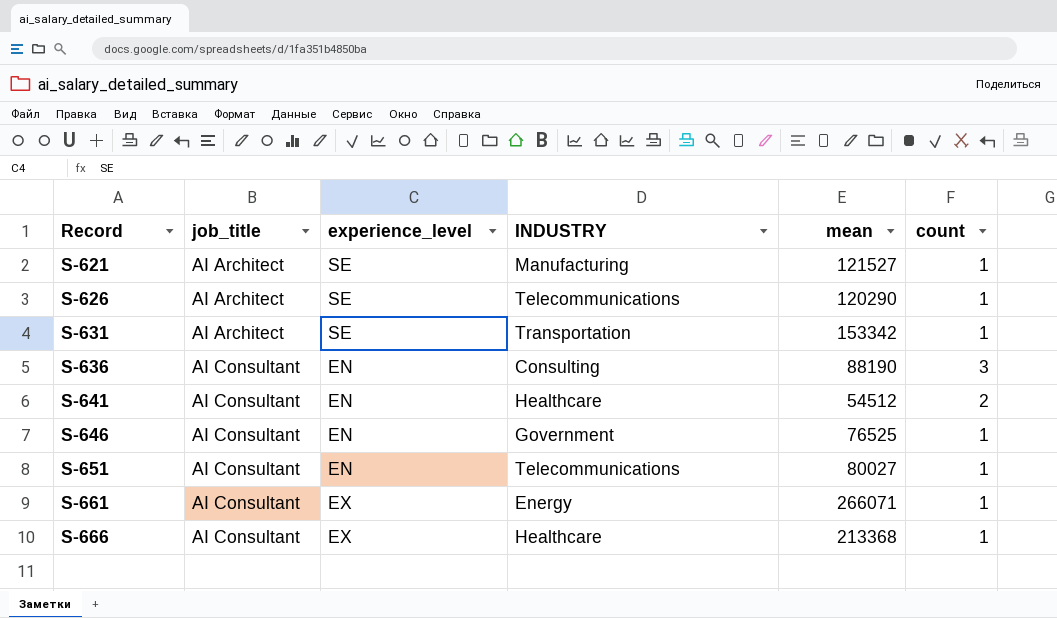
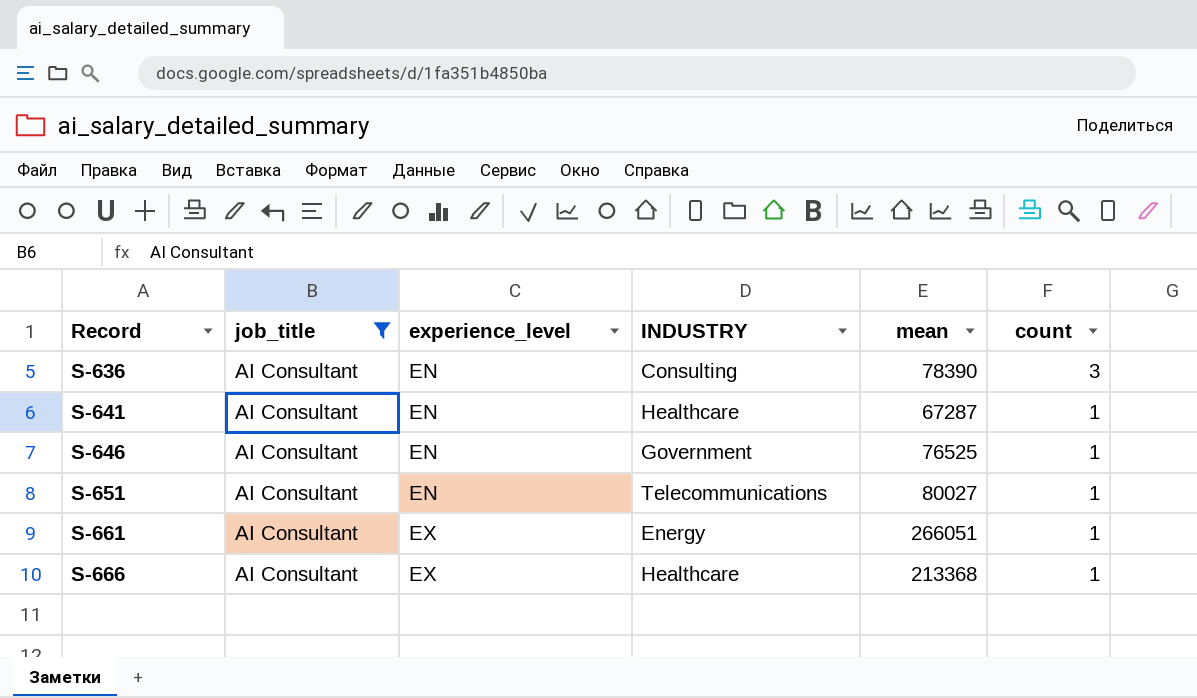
filter: none -> job_title = AI Consultant
S-636 | mean: 88190 -> 78390
S-641 | mean: 54512 -> 67287
S-641 | count: 2 -> 1
S-661 | mean: 266071 -> 266051

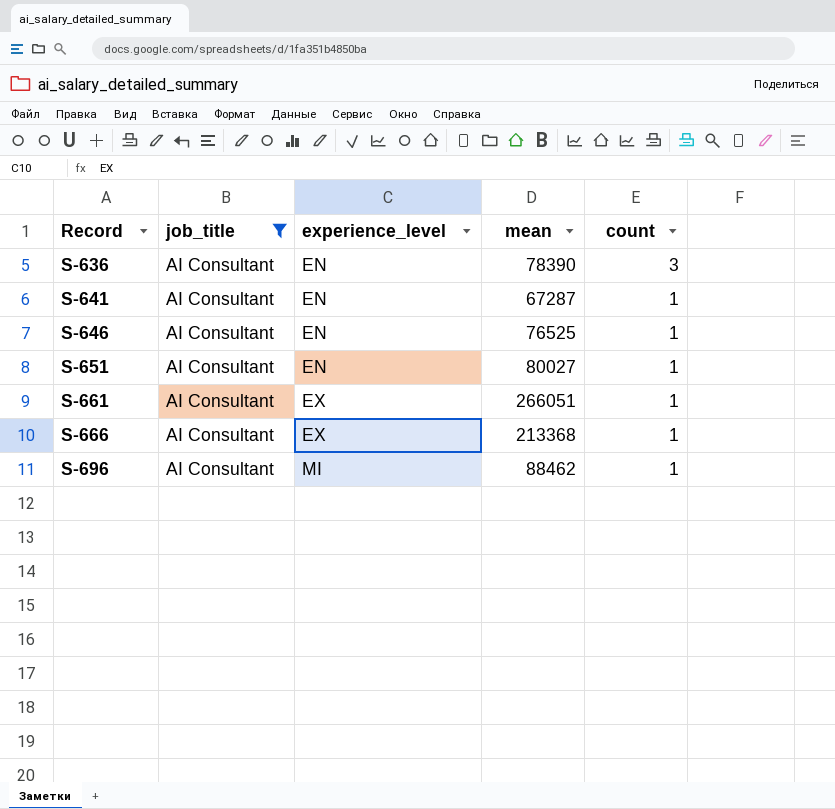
column INDUSTRY | position: 4 -> none
row S-696: none -> AI Consultant | MI | 88462 | 1

